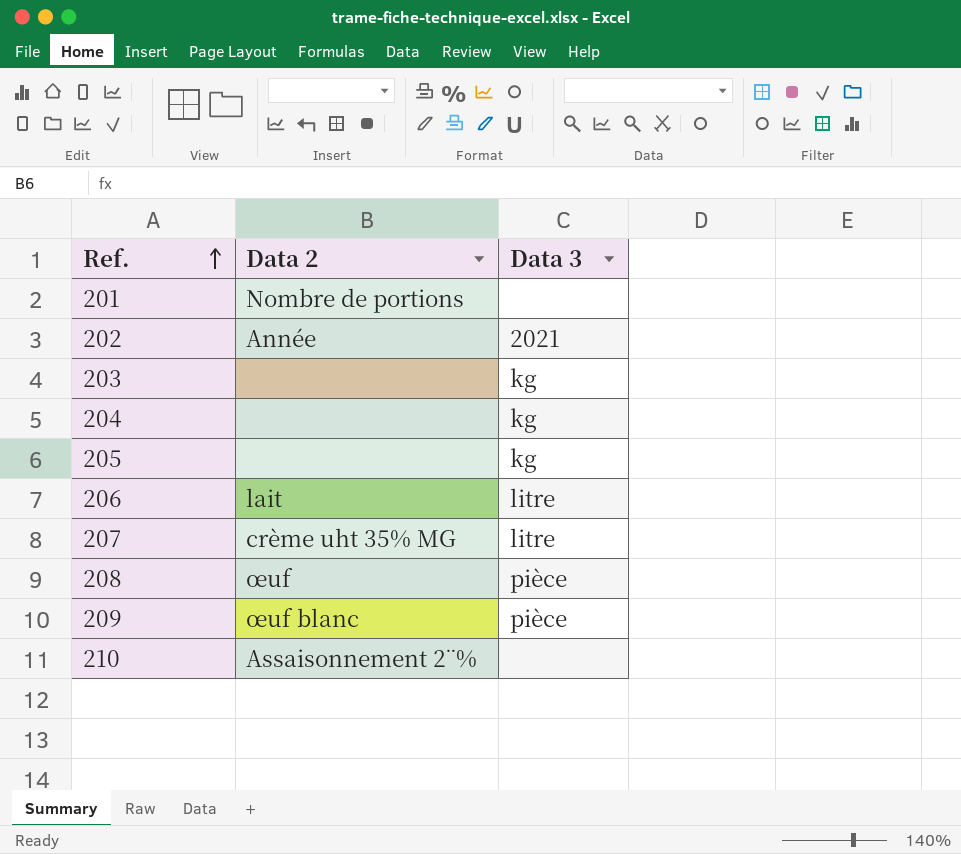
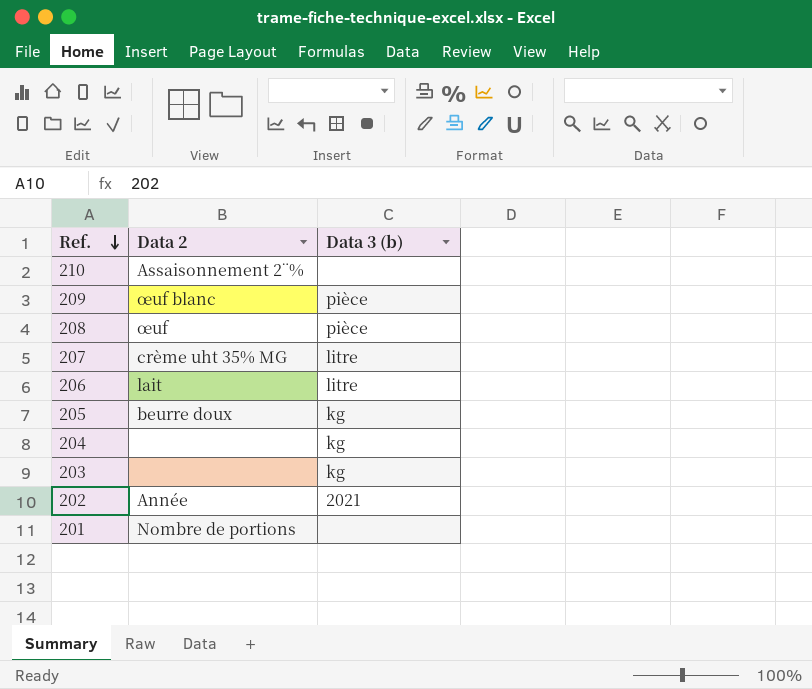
row order: Ref. ascending -> Ref. descending
column name: Data 3 -> Data 3 (b)
205 | Data 2: none -> beurre doux

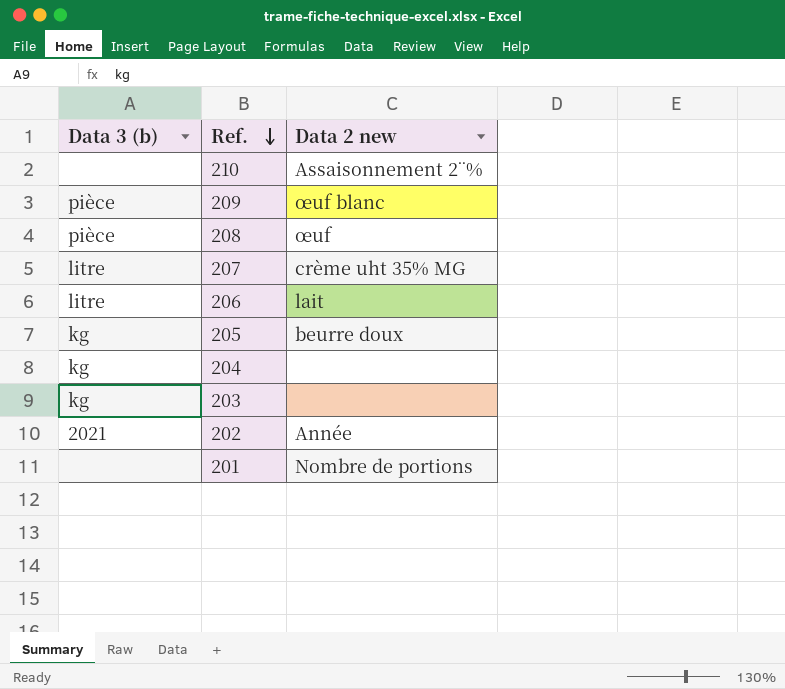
column Data 3 (b) | position: 3 -> 1
column name: Data 2 -> Data 2 new

